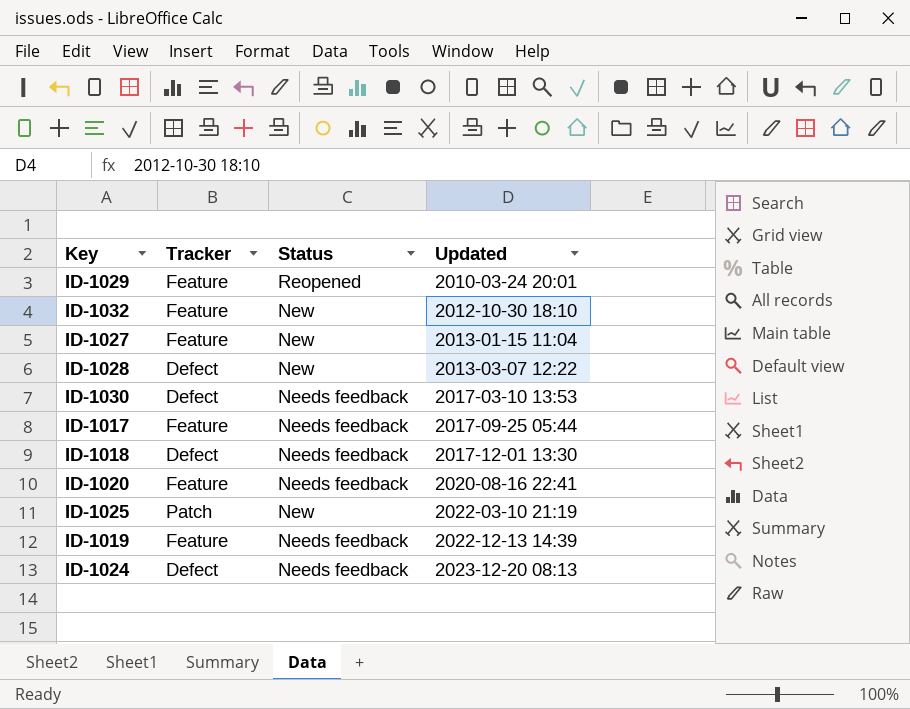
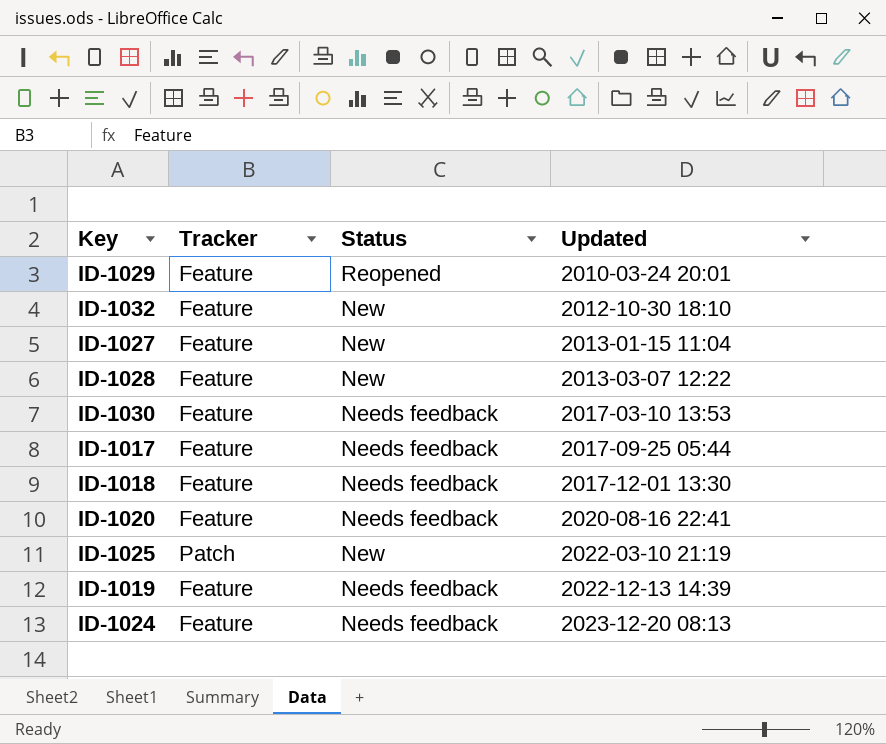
ID-1028 | Tracker: Defect -> Feature
ID-1030 | Tracker: Defect -> Feature
ID-1018 | Tracker: Defect -> Feature
ID-1024 | Tracker: Defect -> Feature

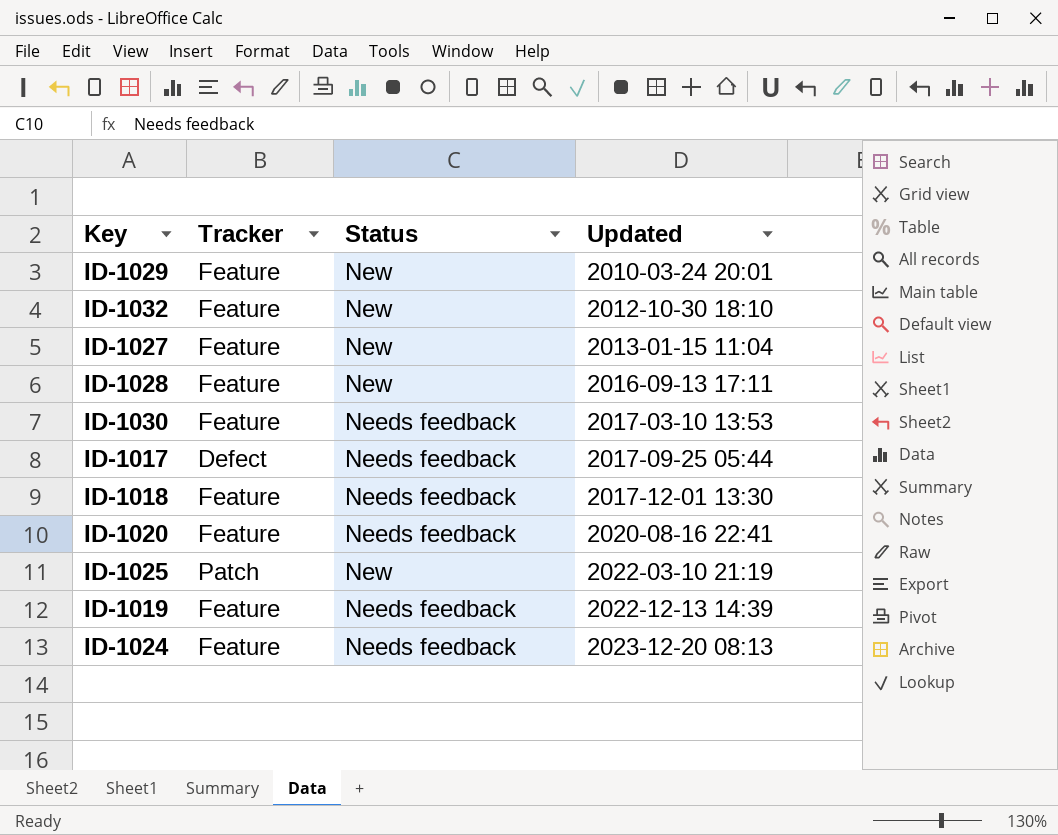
ID-1029 | Status: Reopened -> New
ID-1028 | Updated: 2013-03-07 12:22 -> 2016-09-13 17:11
ID-1017 | Tracker: Feature -> Defect

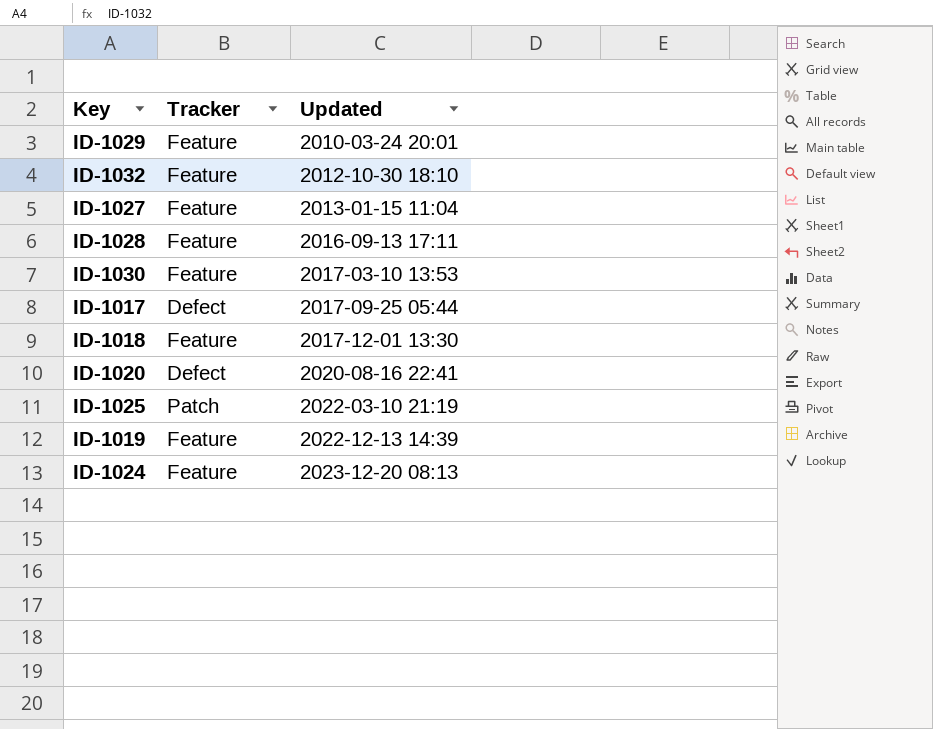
column Status | position: 3 -> none
ID-1020 | Tracker: Feature -> Defect

